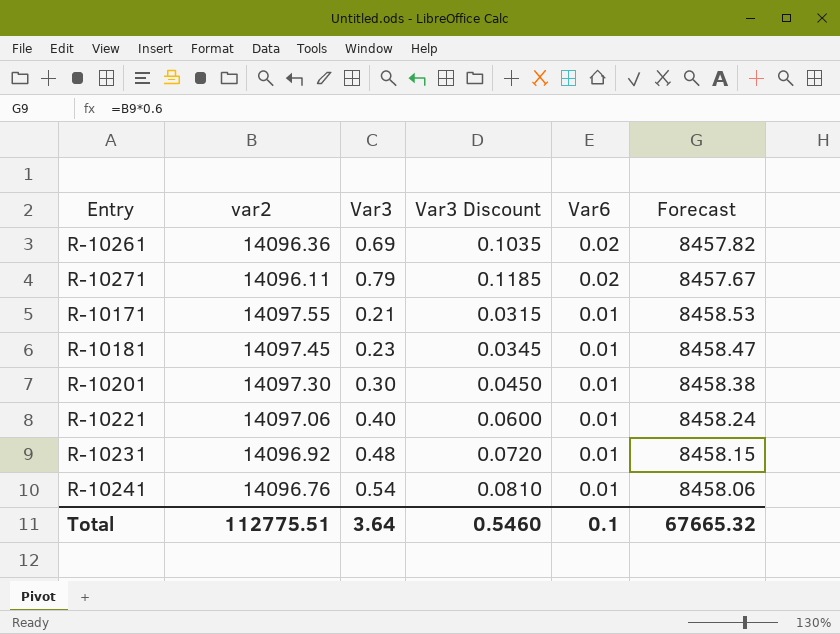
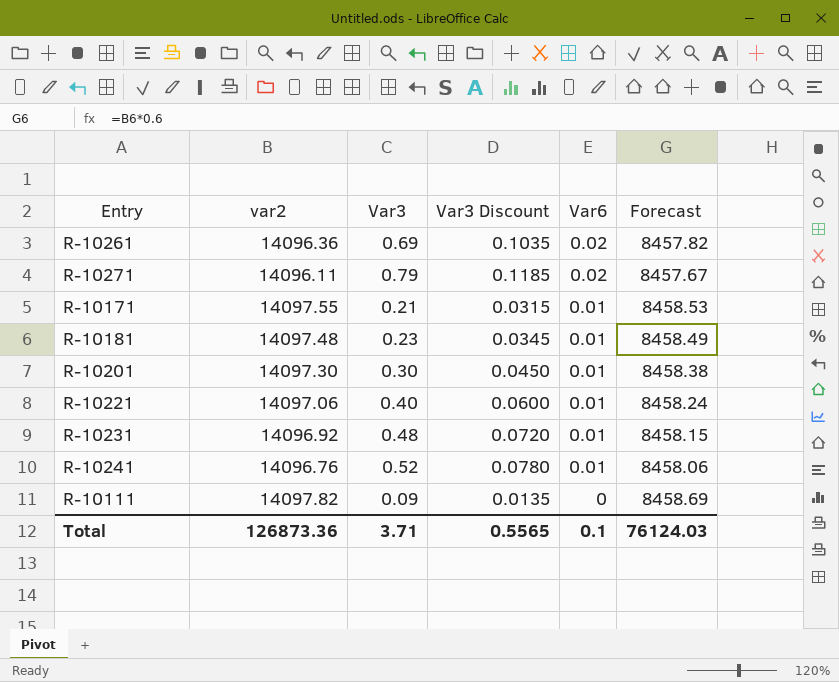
R-10181 | var2: 14097.45 -> 14097.48
R-10181 | Forecast: 8458.47 -> 8458.49
R-10241 | Var3: 0.54 -> 0.52
R-10241 | Var3 Discount: 0.0810 -> 0.0780
row R-10111: none -> 14097.82 | 0.09 | 0.0135 | 0 | 8458.69
Total | var2: 112775.51 -> 126873.36
Total | Var3: 3.64 -> 3.71
Total | Var3 Discount: 0.5460 -> 0.5565
Total | Forecast: 67665.32 -> 76124.03

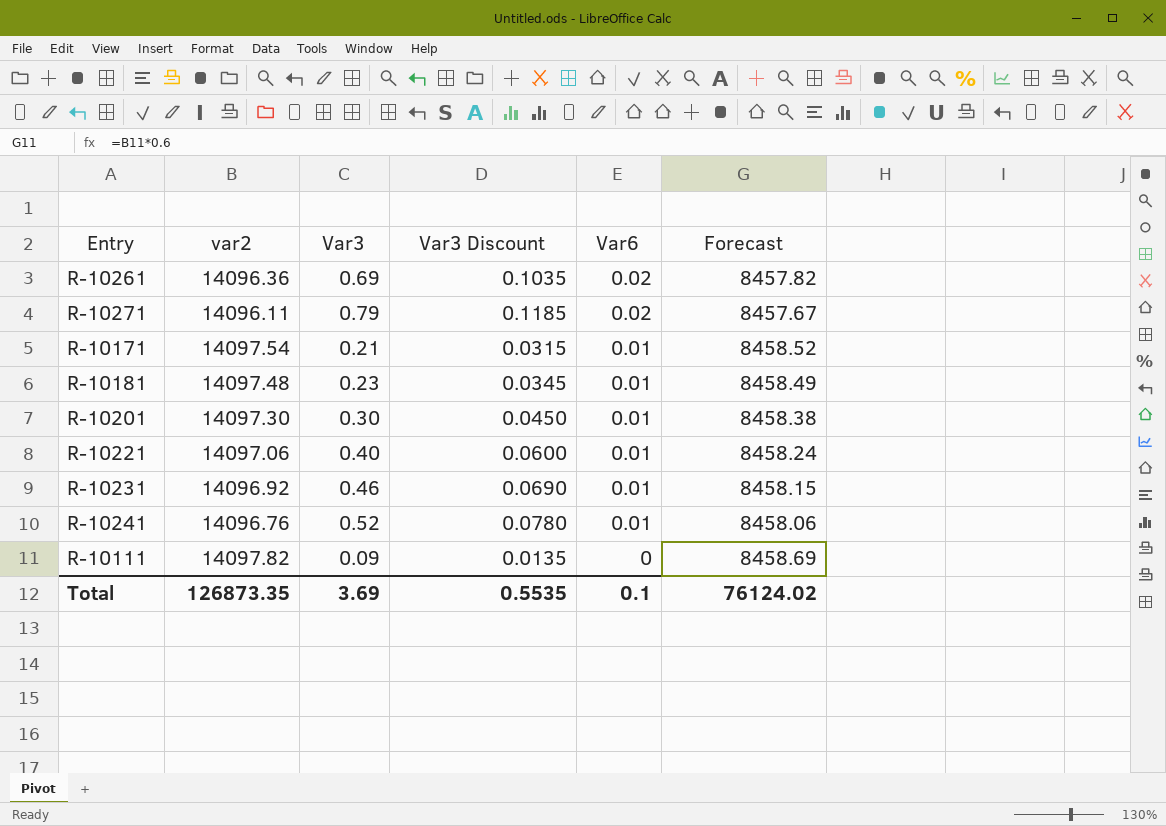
R-10171 | var2: 14097.55 -> 14097.54
R-10171 | Forecast: 8458.53 -> 8458.52
R-10231 | Var3: 0.48 -> 0.46
R-10231 | Var3 Discount: 0.0720 -> 0.0690
Total | var2: 126873.36 -> 126873.35
Total | Var3: 3.71 -> 3.69
Total | Var3 Discount: 0.5565 -> 0.5535
Total | Forecast: 76124.03 -> 76124.02

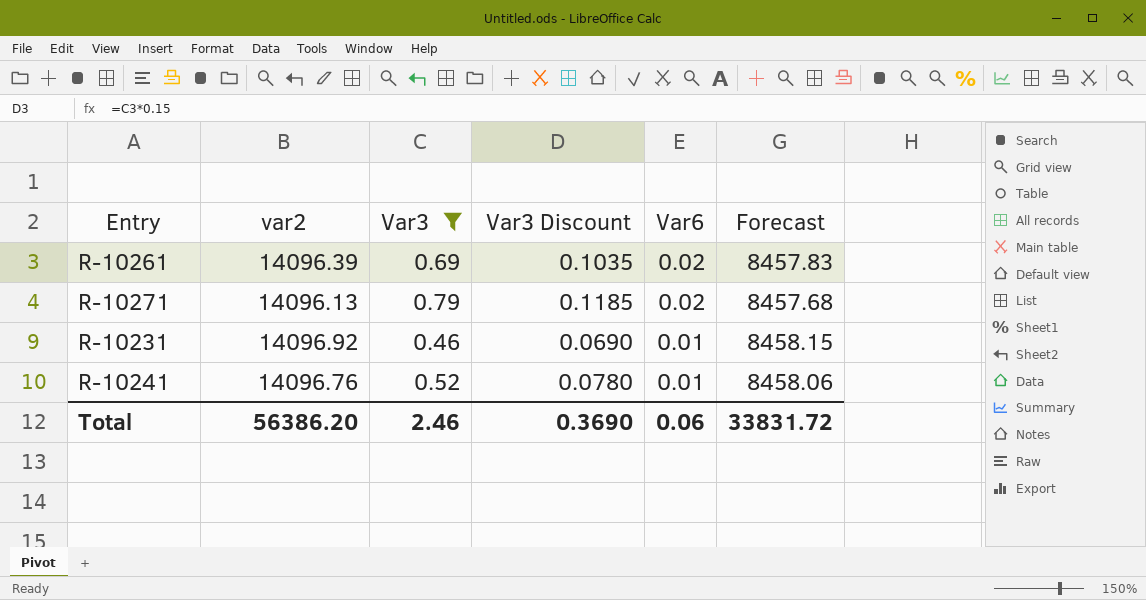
filter: none -> Var3 >= 0.46
R-10261 | var2: 14096.36 -> 14096.39
R-10261 | Forecast: 8457.82 -> 8457.83
R-10271 | var2: 14096.11 -> 14096.13
R-10271 | Forecast: 8457.67 -> 8457.68
Total | var2: 126873.35 -> 56386.20
Total | Var3: 3.69 -> 2.46
Total | Var3 Discount: 0.5535 -> 0.3690
Total | Var6: 0.1 -> 0.06
Total | Forecast: 76124.02 -> 33831.72

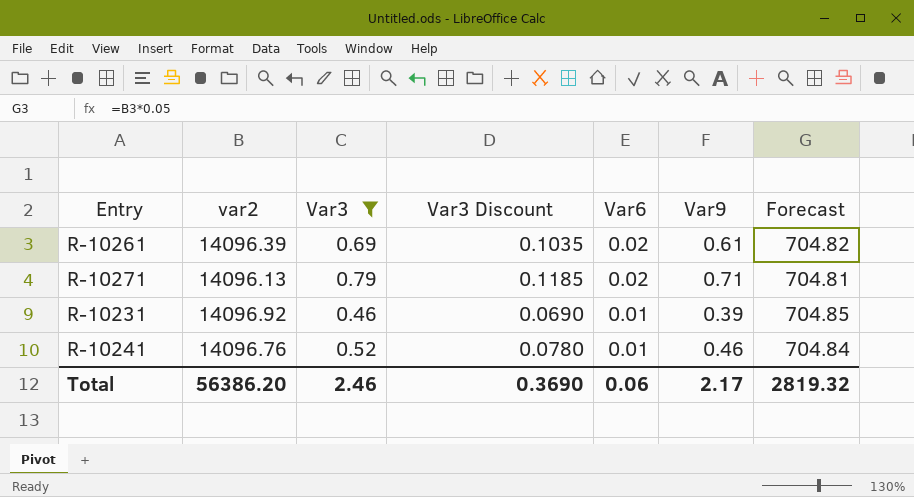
column Var9 | position: none -> 6
column Forecast | formula: [var2] * 0.6 -> [var2] * 0.05
Total | Forecast: 33831.72 -> 2819.32

